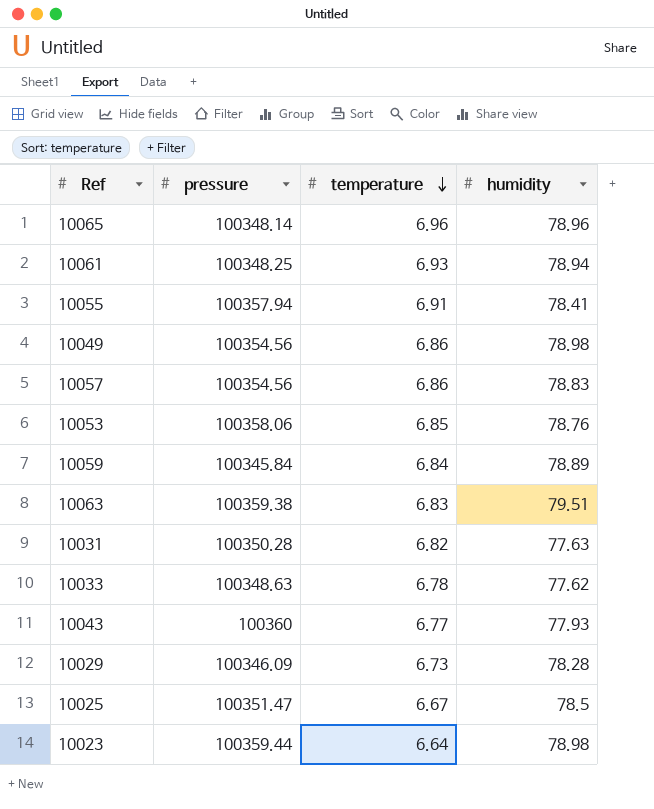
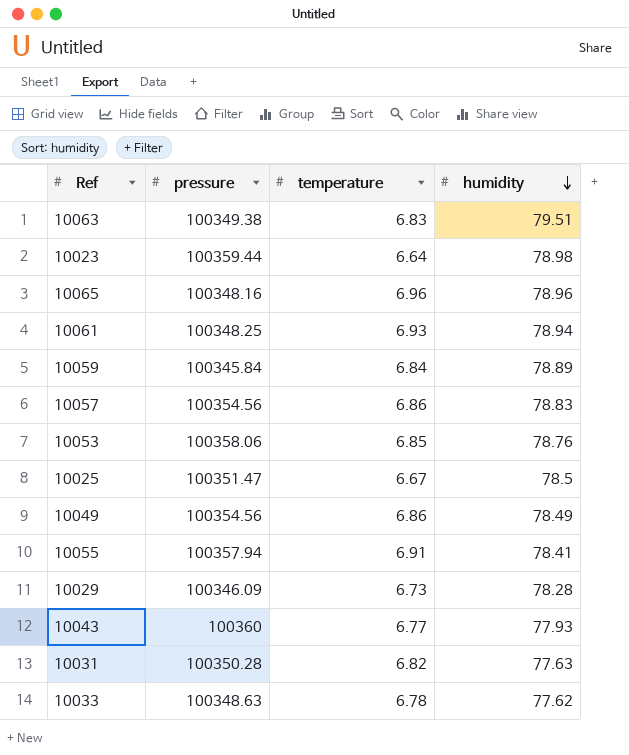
row order: temperature descending -> humidity descending
10063 | pressure: 100359.38 -> 100349.38
10065 | pressure: 100348.14 -> 100348.16
10049 | humidity: 78.98 -> 78.49

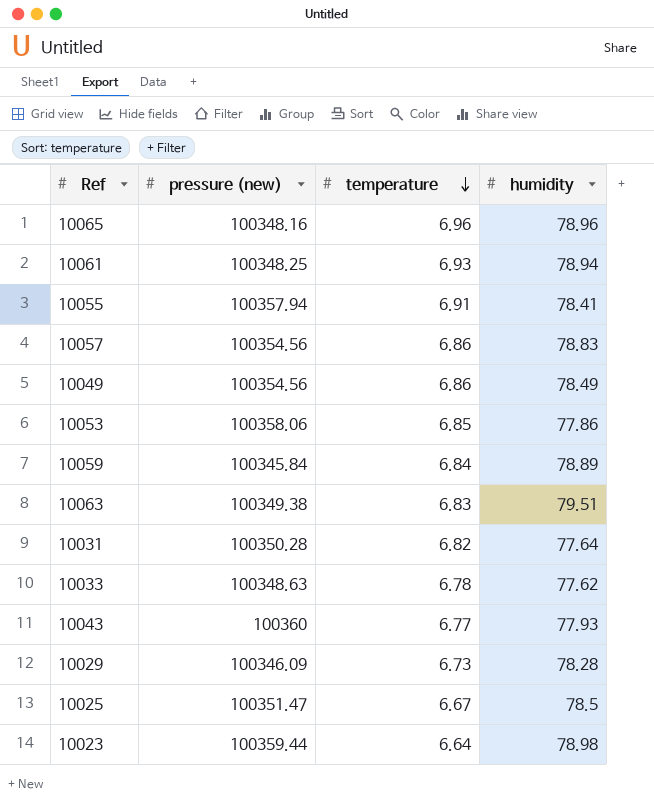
row order: humidity descending -> temperature descending
column name: pressure -> pressure (new)
10053 | humidity: 78.76 -> 77.86
10031 | humidity: 77.63 -> 77.64

